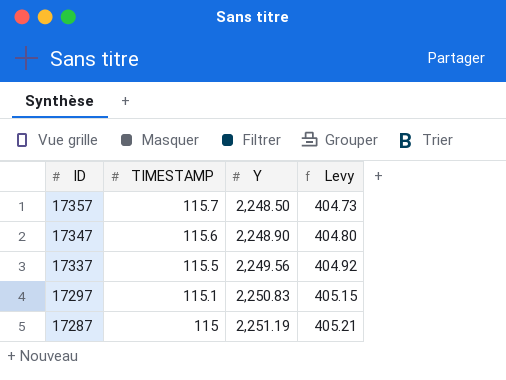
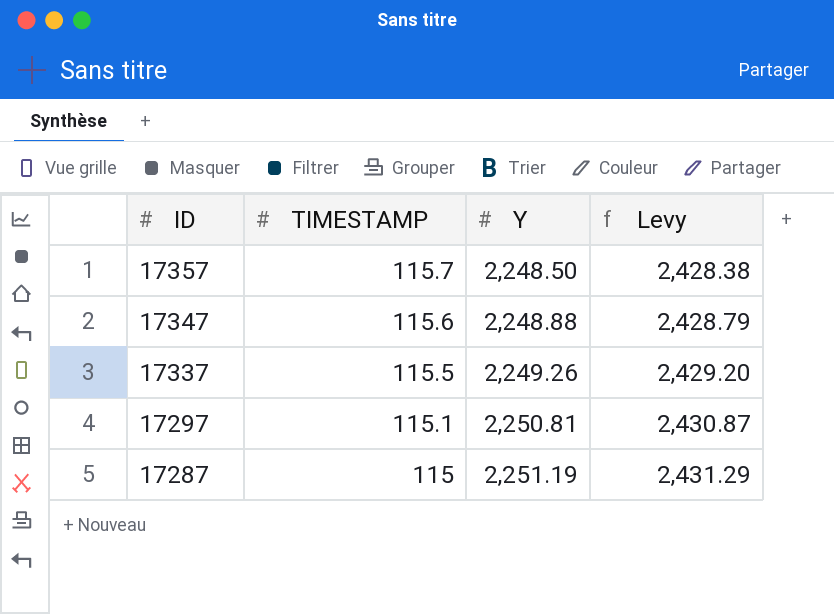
column Levy | formula: [Y] * 0.18 -> [Y] * 1.08
17347 | Y: 2,248.90 -> 2,248.88
17337 | Y: 2,249.56 -> 2,249.26
17297 | Y: 2,250.83 -> 2,250.81

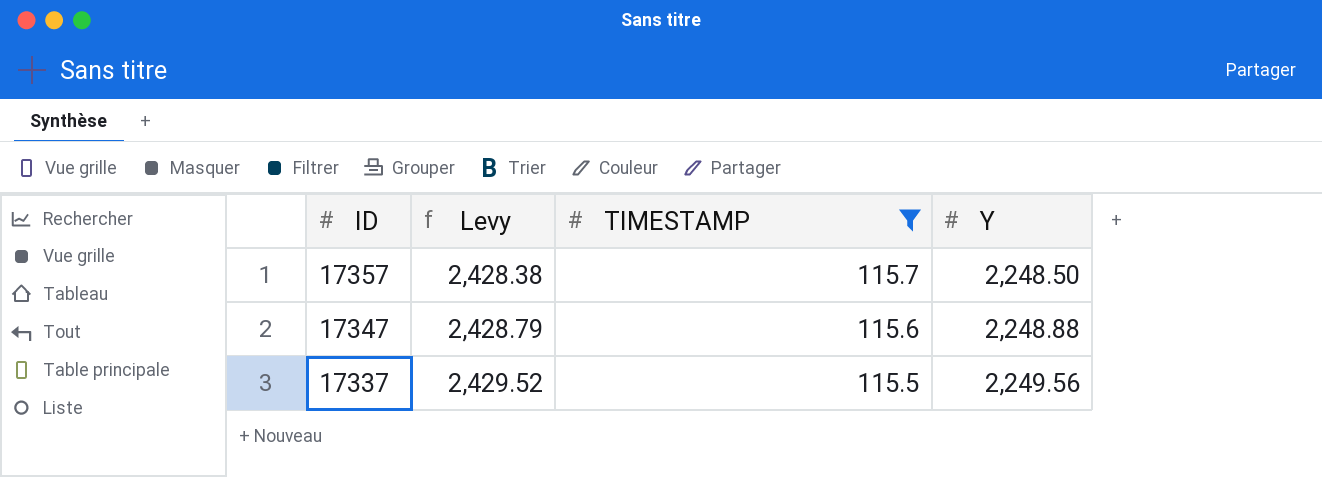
filter: none -> TIMESTAMP >= 115.5
column Levy | position: 4 -> 2
17337 | Levy: 2,429.20 -> 2,429.52
17337 | Y: 2,249.26 -> 2,249.56

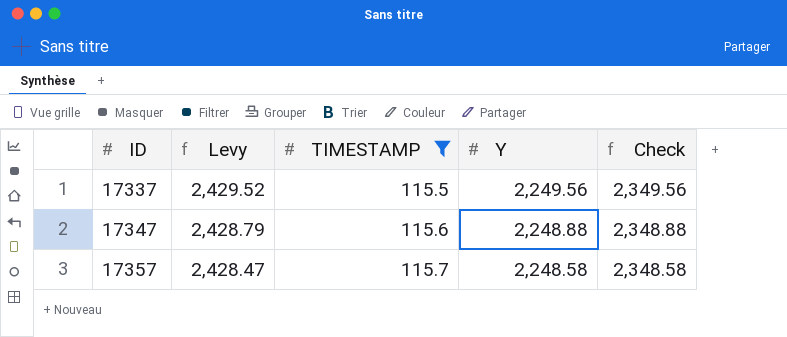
row order: ID descending -> ID ascending
column Check | formula: none -> [Y] + 100
17357 | Levy: 2,428.38 -> 2,428.47
17357 | Y: 2,248.50 -> 2,248.58

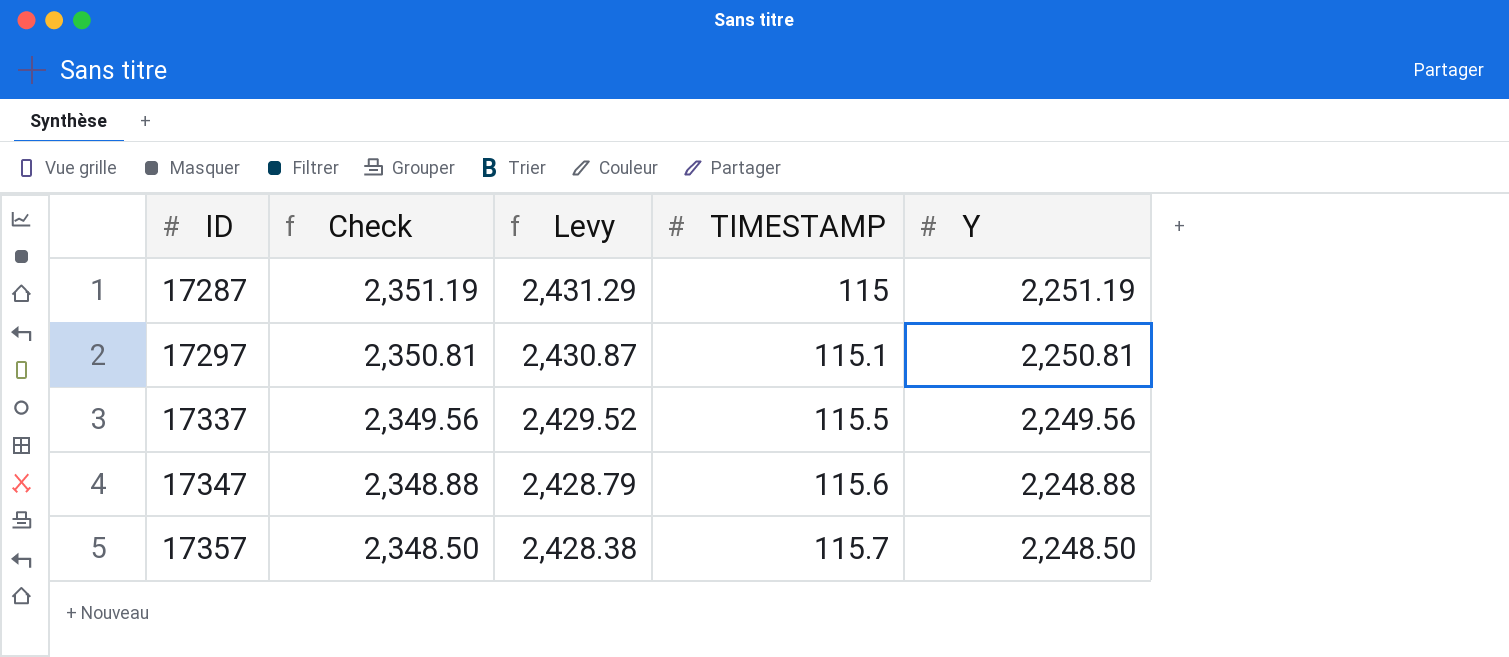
filter: TIMESTAMP >= 115.5 -> none
column Check | position: 5 -> 2
17357 | Check: 2,348.58 -> 2,348.50
17357 | Levy: 2,428.47 -> 2,428.38
17357 | Y: 2,248.58 -> 2,248.50

